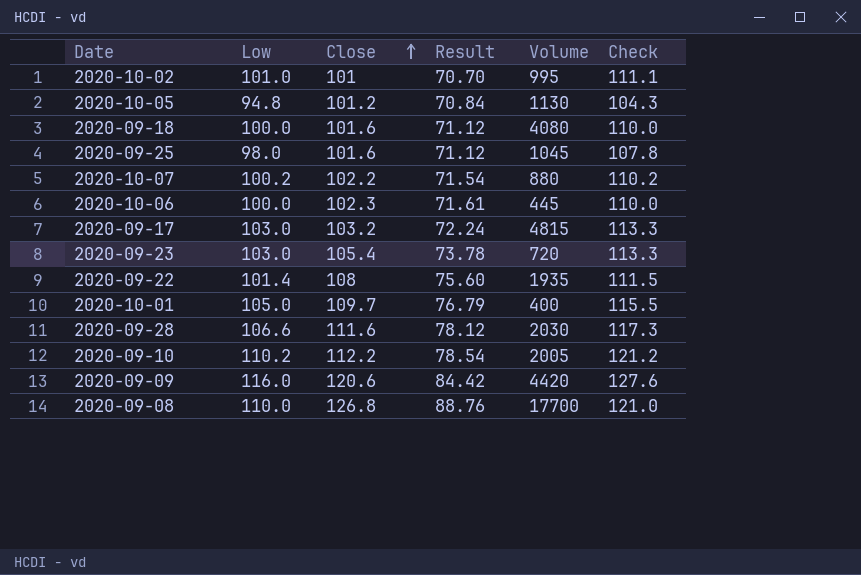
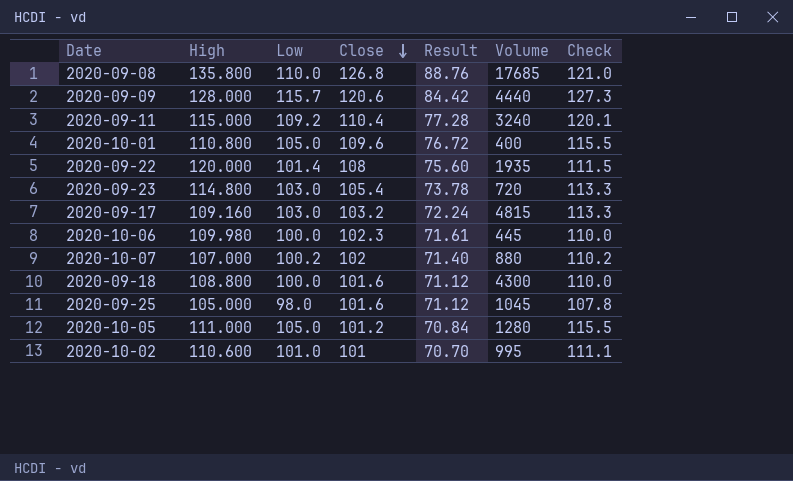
row order: Close ascending -> Close descending
column High | position: none -> 2
row 2020-09-28: 106.6 | 111.6 | 78.12 | 2030 | 117.3 -> none
row 2020-09-10: 110.2 | 112.2 | 78.54 | 2005 | 121.2 -> none
2020-09-08 | Volume: 17700 -> 17685
2020-09-09 | Low: 116.0 -> 115.7
2020-09-09 | Volume: 4420 -> 4440
2020-09-09 | Check: 127.6 -> 127.3
row 2020-09-11: none -> 115.000 | 109.2 | 110.4 | 77.28 | 3240 | 120.1
2020-10-01 | Close: 109.7 -> 109.6
2020-10-01 | Result: 76.79 -> 76.72
2020-10-07 | Close: 102.2 -> 102
2020-10-07 | Result: 71.54 -> 71.40
2020-09-18 | Volume: 4080 -> 4300
2020-10-05 | Low: 94.8 -> 105.0
2020-10-05 | Volume: 1130 -> 1280
2020-10-05 | Check: 104.3 -> 115.5

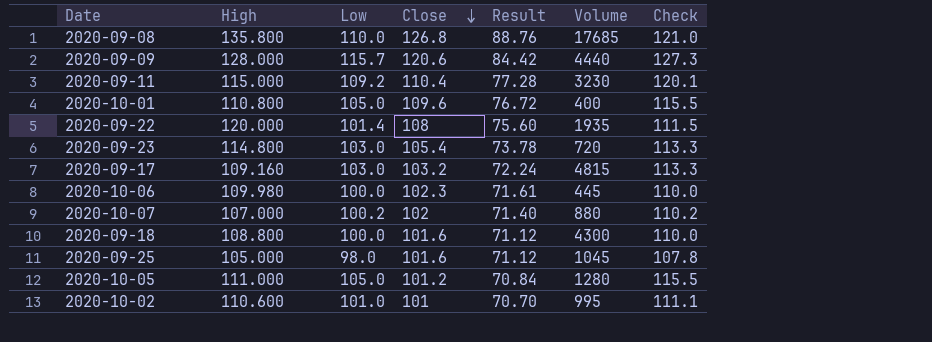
2020-09-11 | Volume: 3240 -> 3230

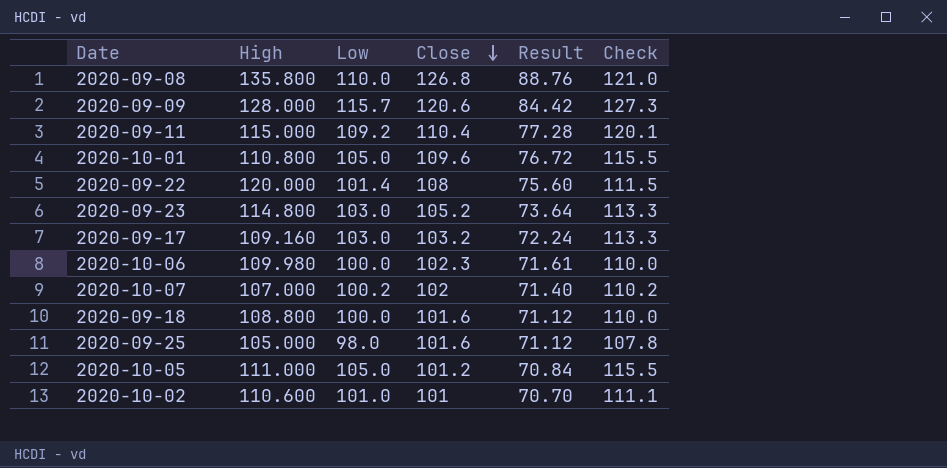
column Volume | position: 6 -> none
2020-09-23 | Close: 105.4 -> 105.2
2020-09-23 | Result: 73.78 -> 73.64

